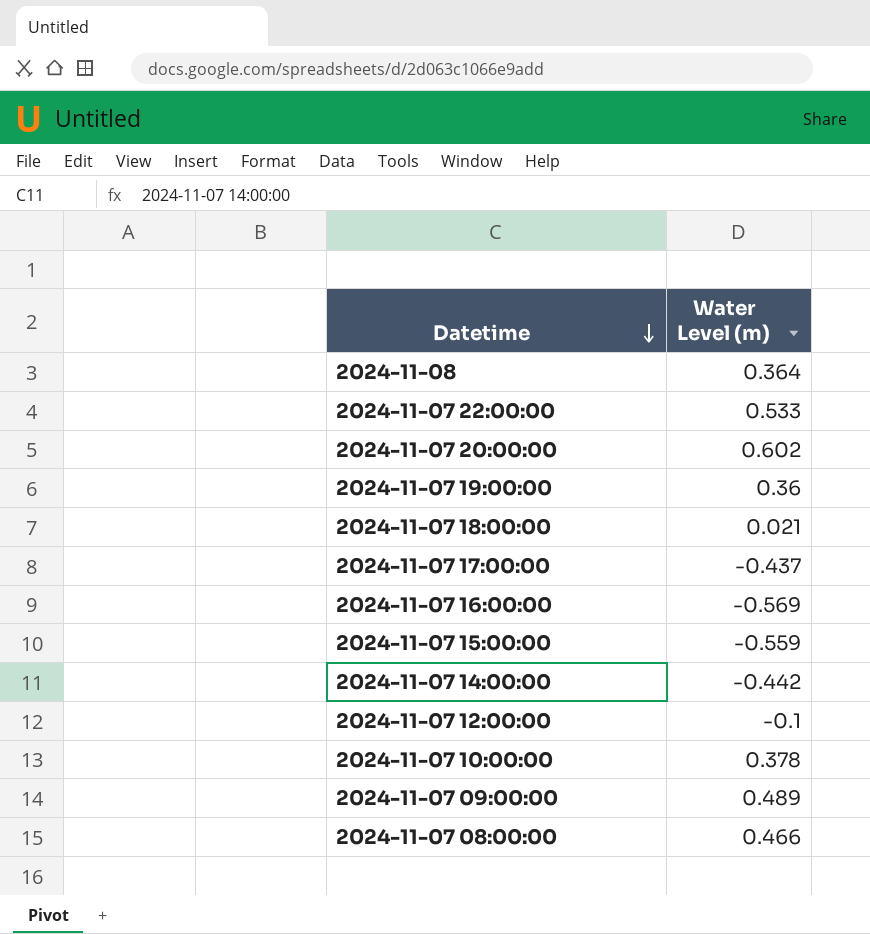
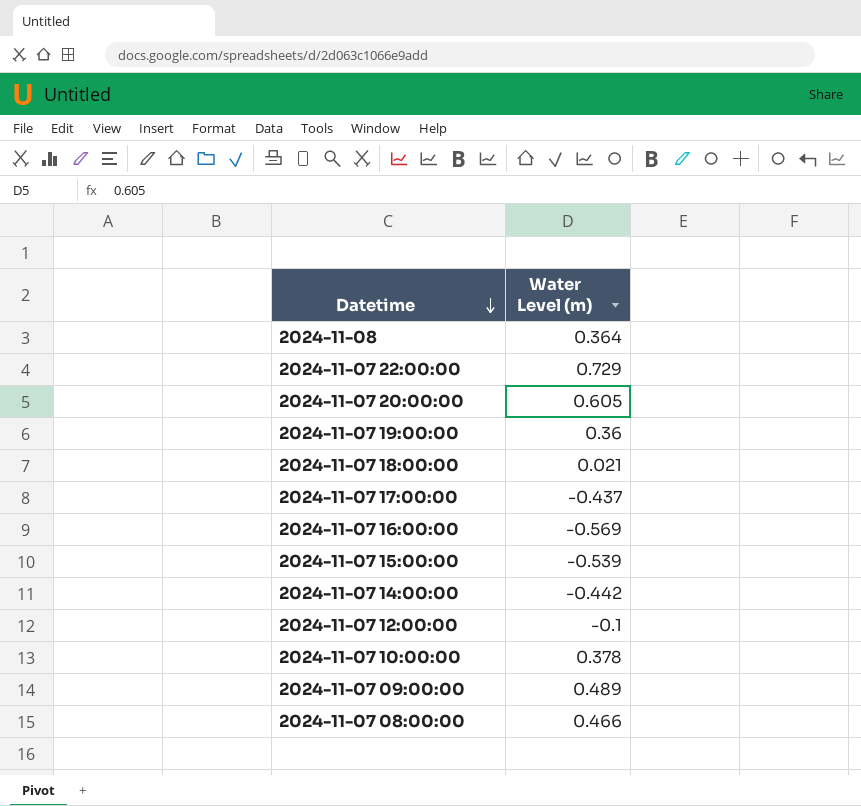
2024-11-07 22:00:00 | Water Level (m): 0.533 -> 0.729
2024-11-07 20:00:00 | Water Level (m): 0.602 -> 0.605
2024-11-07 15:00:00 | Water Level (m): -0.559 -> -0.539

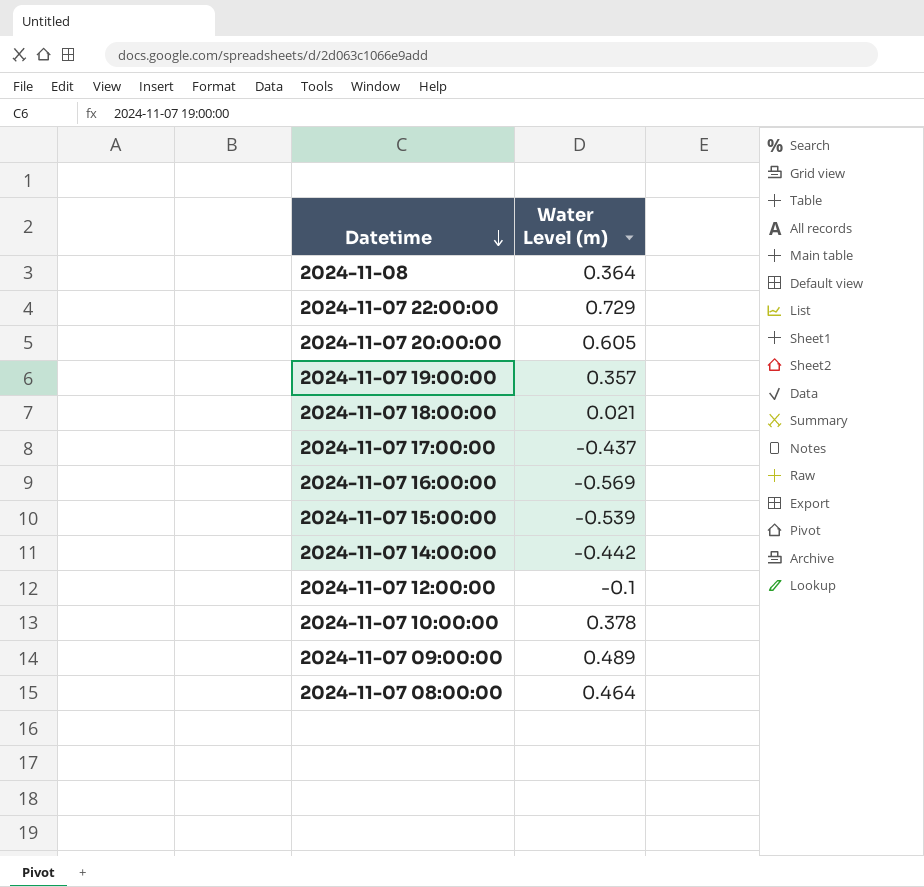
2024-11-07 19:00:00 | Water Level (m): 0.36 -> 0.357
2024-11-07 08:00:00 | Water Level (m): 0.466 -> 0.464

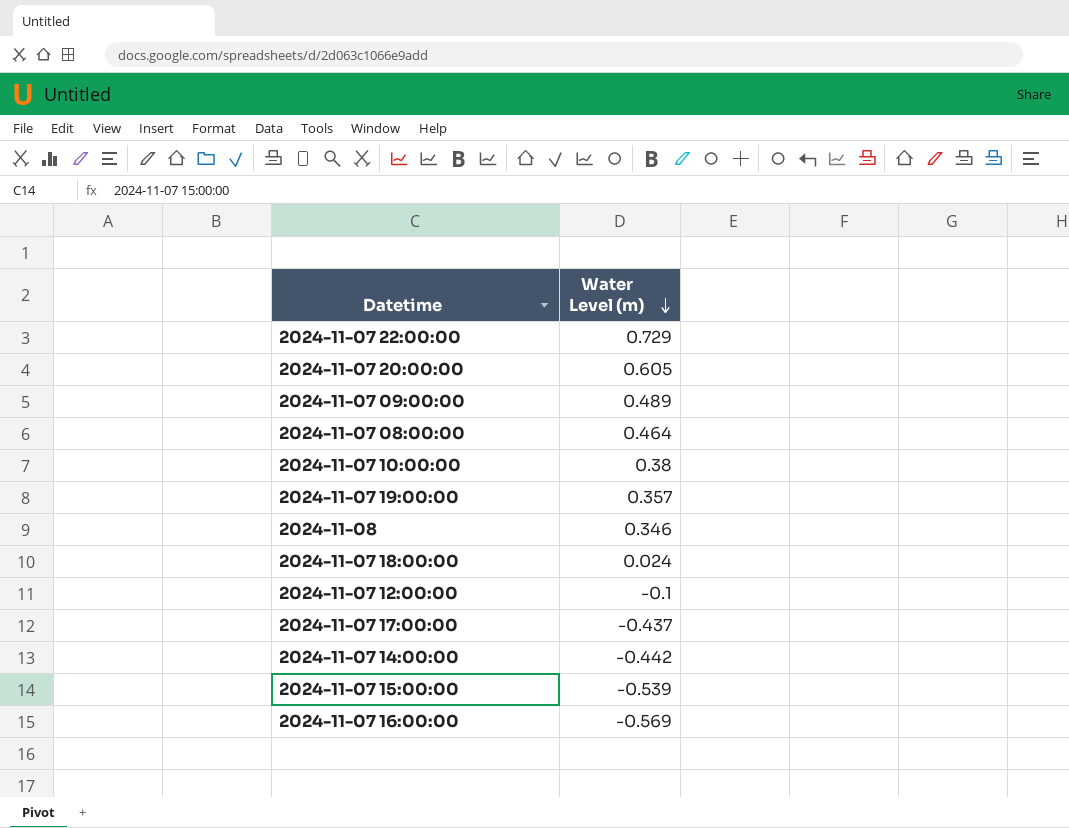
row order: Datetime descending -> Water Level (m) descending
2024-11-07 10:00:00 | Water Level (m): 0.378 -> 0.38
2024-11-08 | Water Level (m): 0.364 -> 0.346
2024-11-07 18:00:00 | Water Level (m): 0.021 -> 0.024

